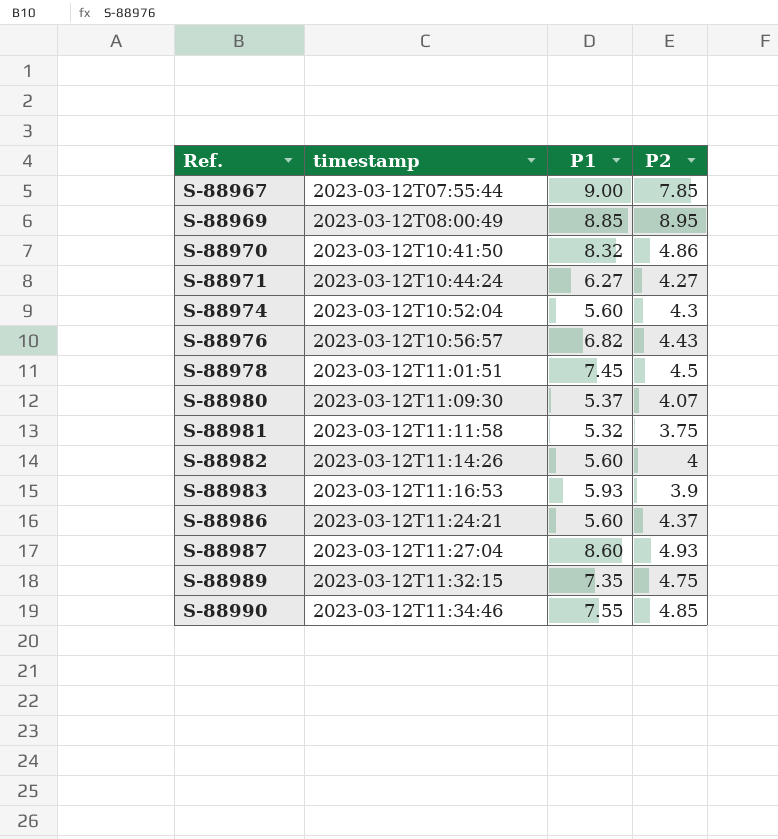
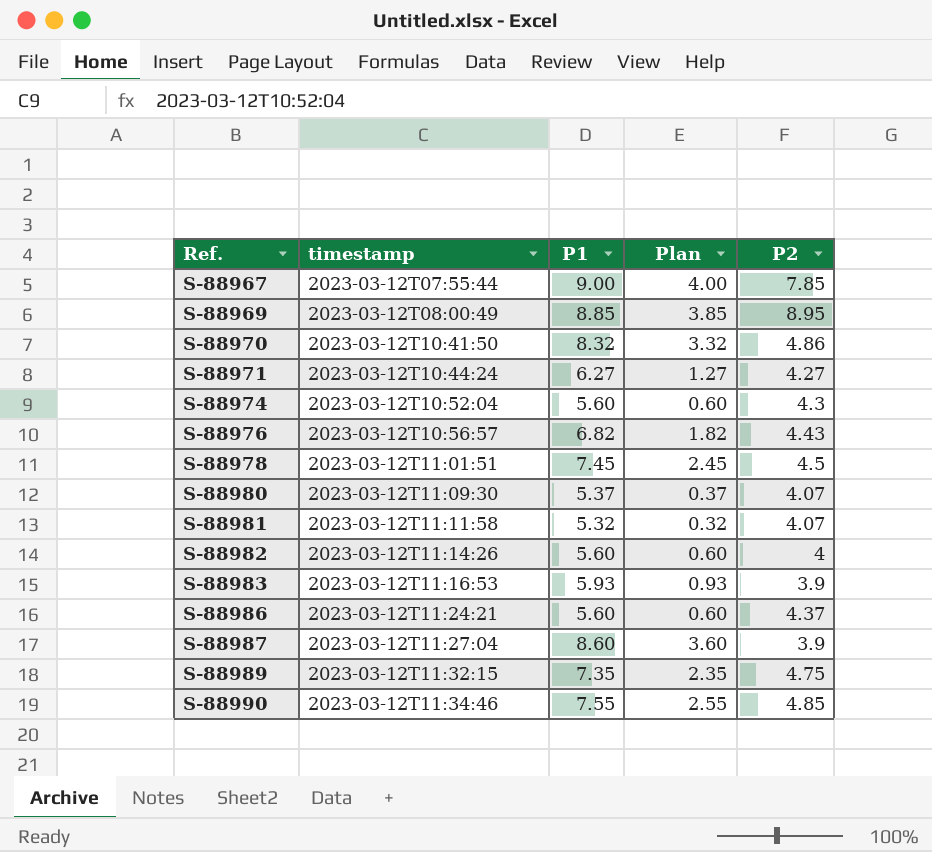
column Plan | formula: none -> [P1] - 5
S-88981 | P2: 3.75 -> 4.07
S-88987 | P2: 4.93 -> 3.9

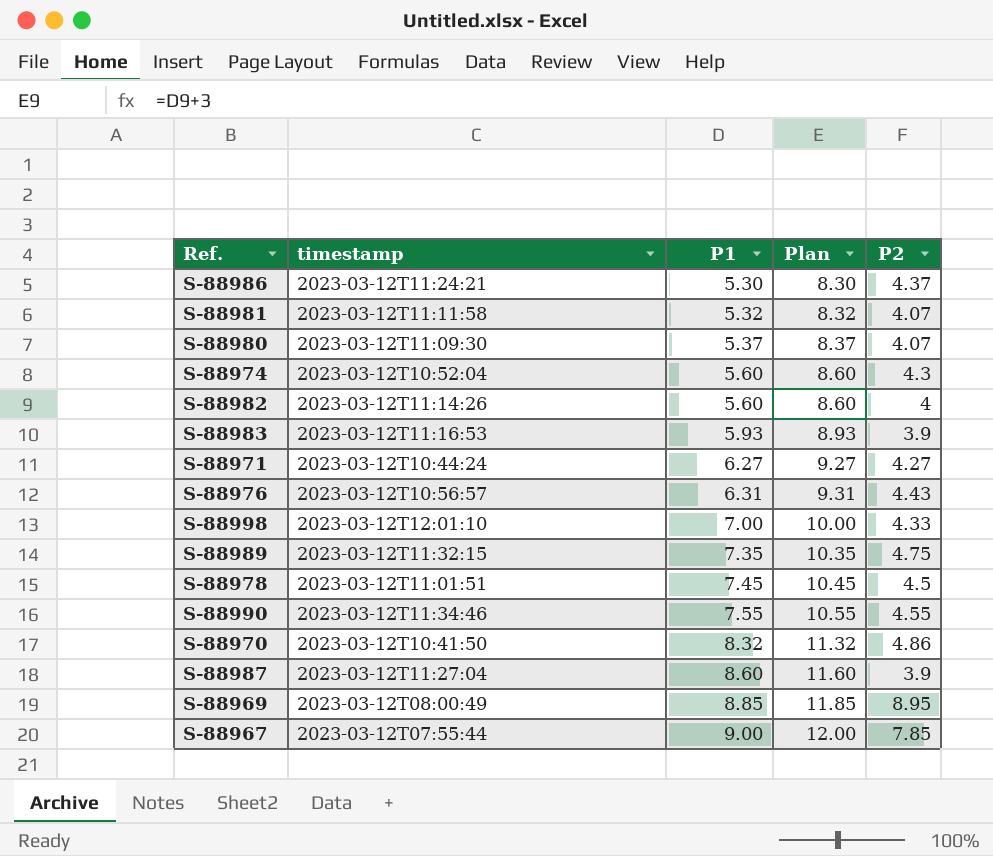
row order: Ref. ascending -> P1 ascending
column Plan | formula: [P1] - 5 -> [P1] + 3
S-88986 | P1: 5.60 -> 5.30
S-88976 | P1: 6.82 -> 6.31
row S-88998: none -> 2023-03-12T12:01:10 | 7.00 | 10.00 | 4.33
S-88990 | P2: 4.85 -> 4.55

